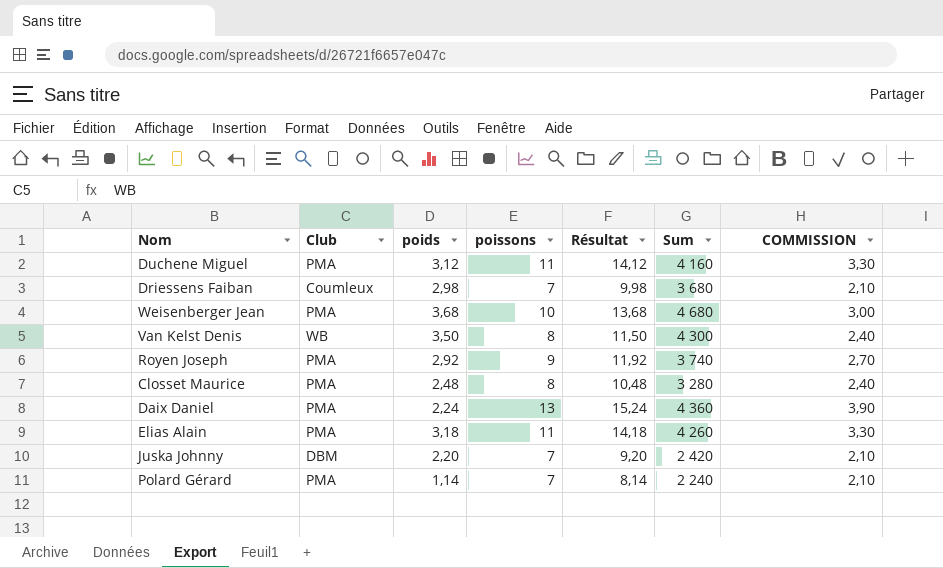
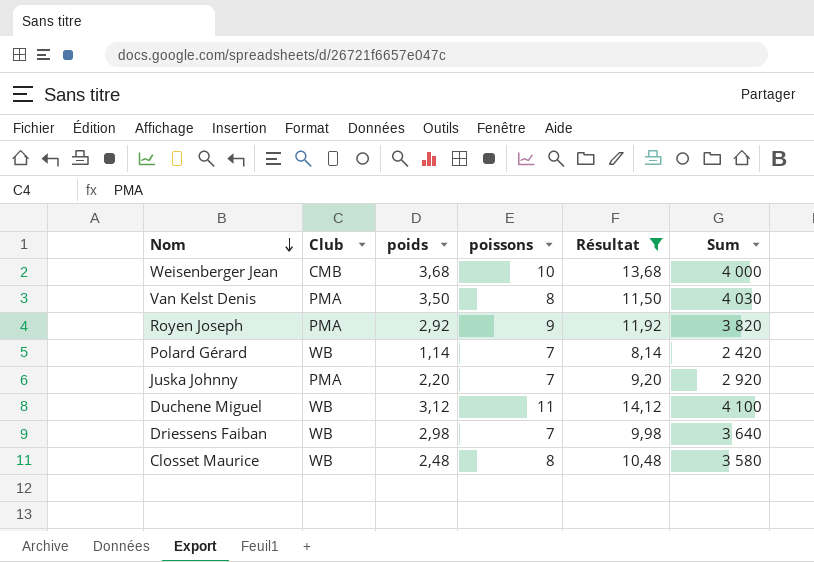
filter: none -> Résultat <= 14,12
row order: none -> Nom descending
column COMMISSION | formula: [poissons] * 0,3 -> none
Weisenberger Jean | Club: PMA -> CMB
Weisenberger Jean | Sum: 4 680 -> 4 000
Van Kelst Denis | Club: WB -> PMA
Van Kelst Denis | Sum: 4 300 -> 4 030
Royen Joseph | Sum: 3 740 -> 3 820
Polard Gérard | Club: PMA -> WB
Polard Gérard | Sum: 2 240 -> 2 420
Juska Johnny | Club: DBM -> PMA
Juska Johnny | Sum: 2 420 -> 2 920
Duchene Miguel | Club: PMA -> WB
Duchene Miguel | Sum: 4 160 -> 4 100
Driessens Faiban | Club: Coumleux -> WB
Driessens Faiban | Sum: 3 680 -> 3 640
Closset Maurice | Club: PMA -> WB
Closset Maurice | Sum: 3 280 -> 3 580

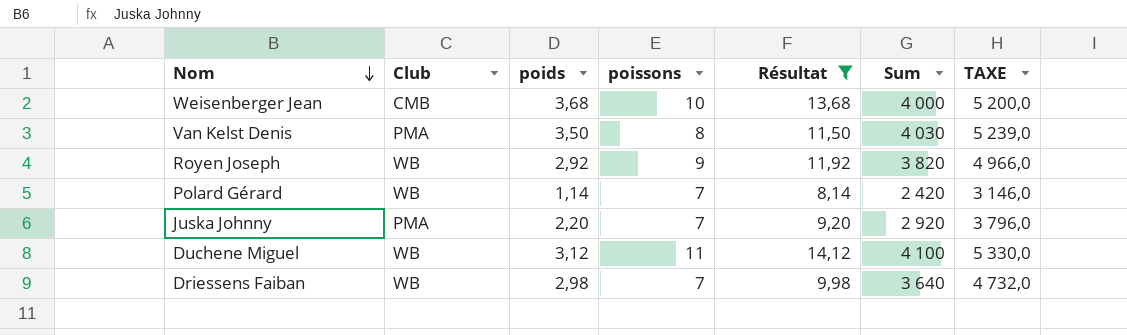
column TAXE | formula: none -> [Sum] * 1,3
row Closset Maurice: WB | 2,48 | 8 | 10,48 | 3 580 -> none
Royen Joseph | Club: PMA -> WB

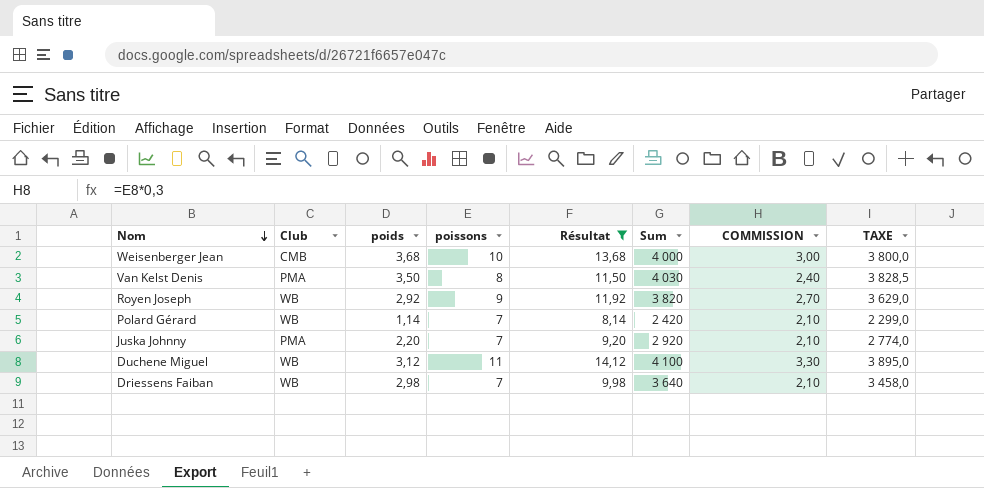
column COMMISSION | formula: none -> [poissons] * 0,3
column TAXE | formula: [Sum] * 1,3 -> [Sum] * 0,95

